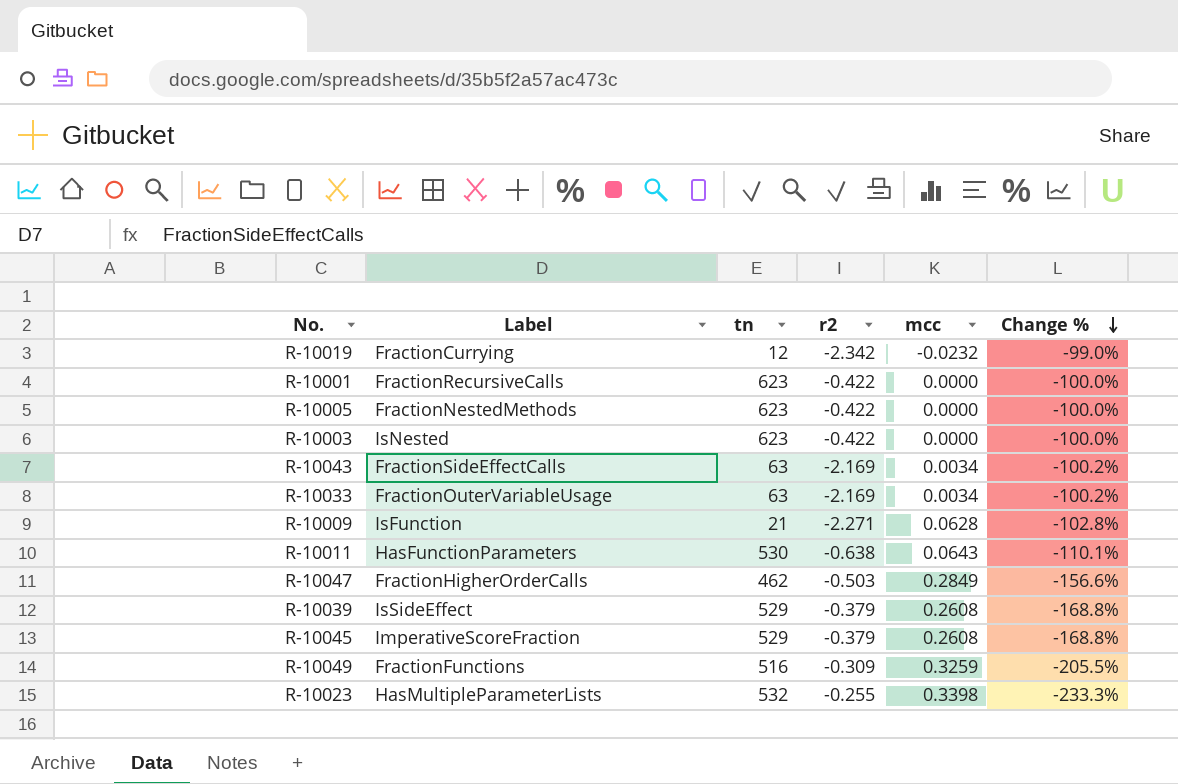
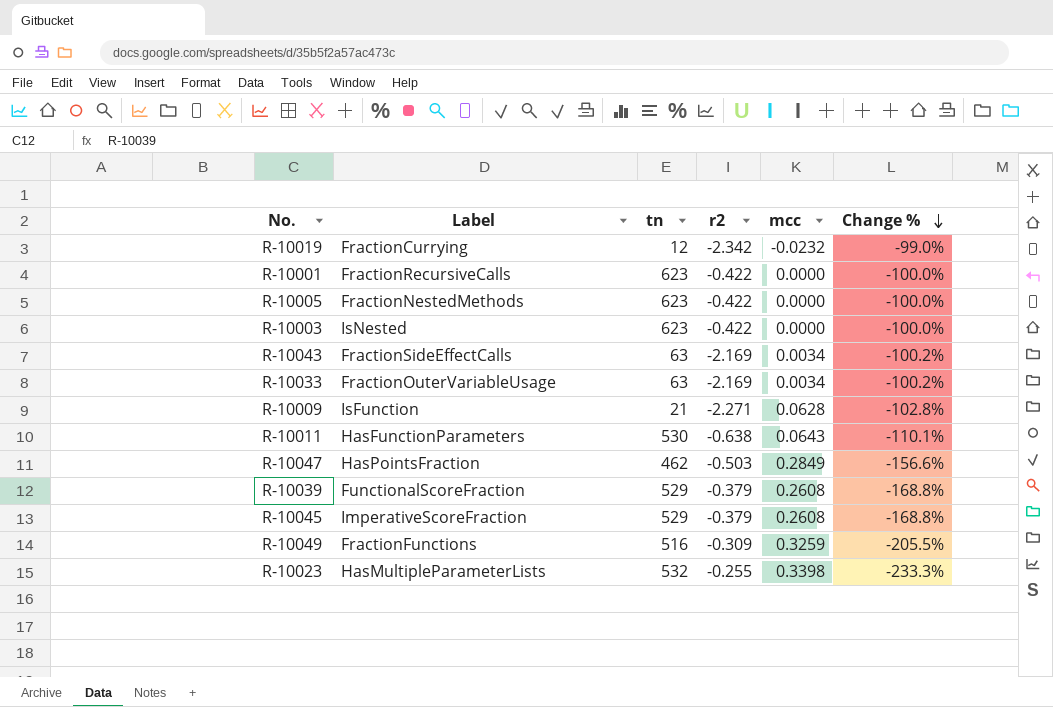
R-10047 | Label: FractionHigherOrderCalls -> HasPointsFraction
R-10039 | Label: IsSideEffect -> FunctionalScoreFraction

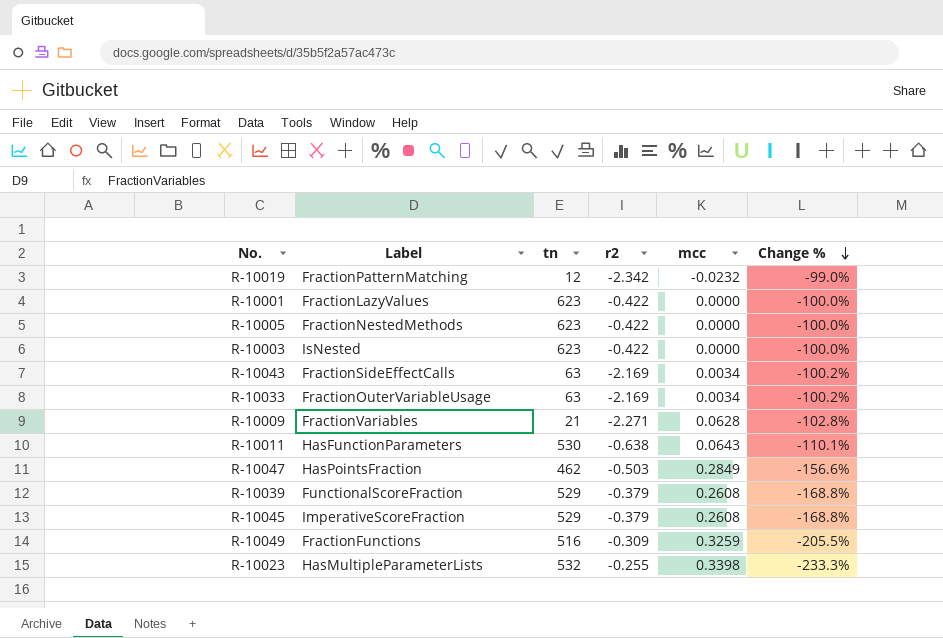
R-10019 | Label: FractionCurrying -> FractionPatternMatching
R-10001 | Label: FractionRecursiveCalls -> FractionLazyValues
R-10009 | Label: IsFunction -> FractionVariables

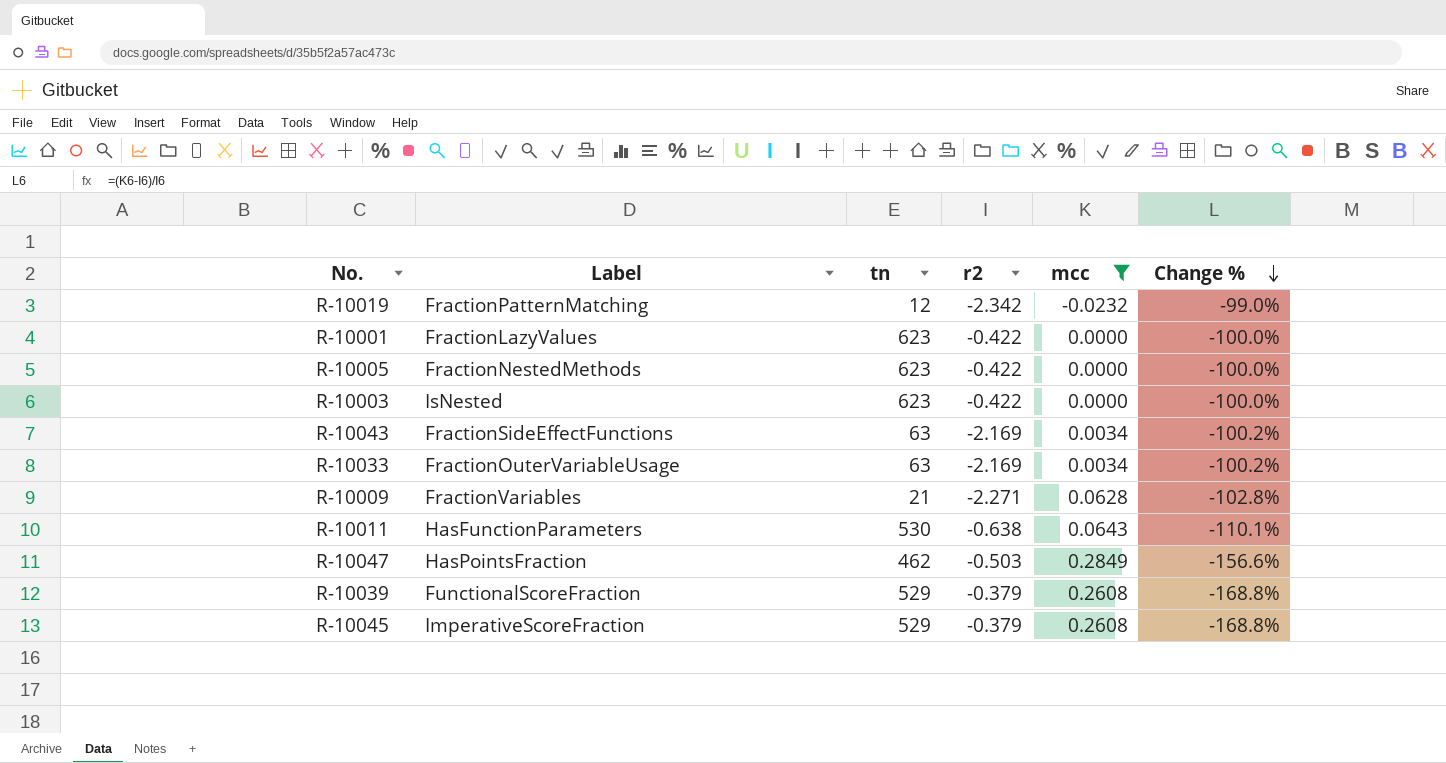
filter: none -> mcc <= 0.2849
R-10043 | Label: FractionSideEffectCalls -> FractionSideEffectFunctions

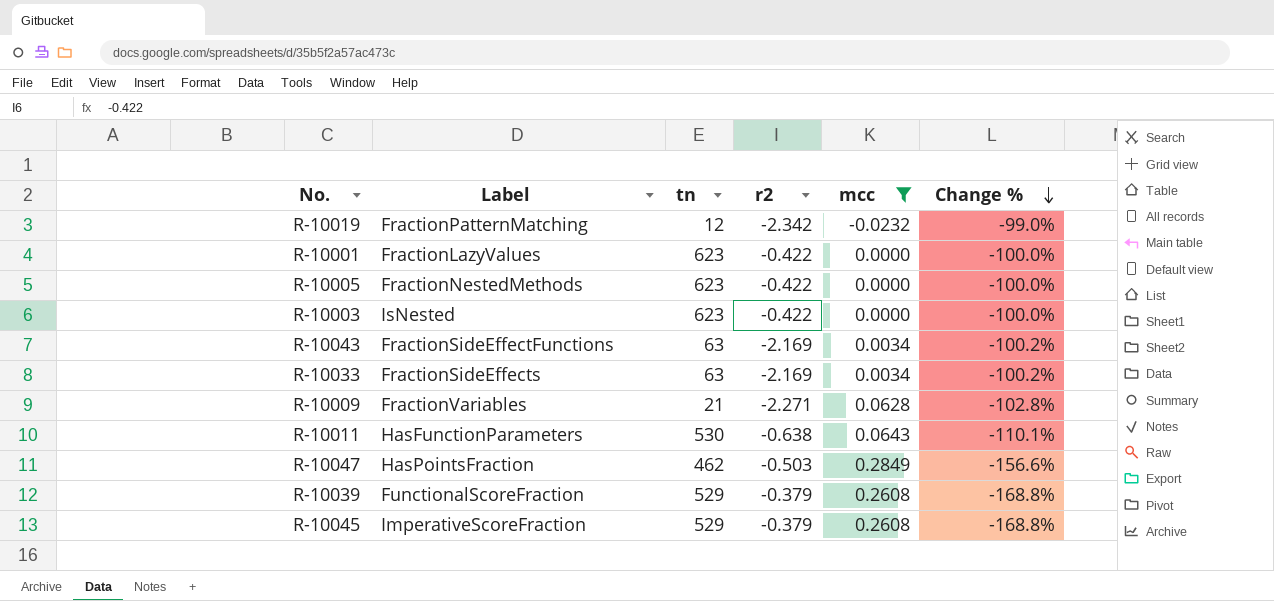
R-10033 | Label: FractionOuterVariableUsage -> FractionSideEffects

